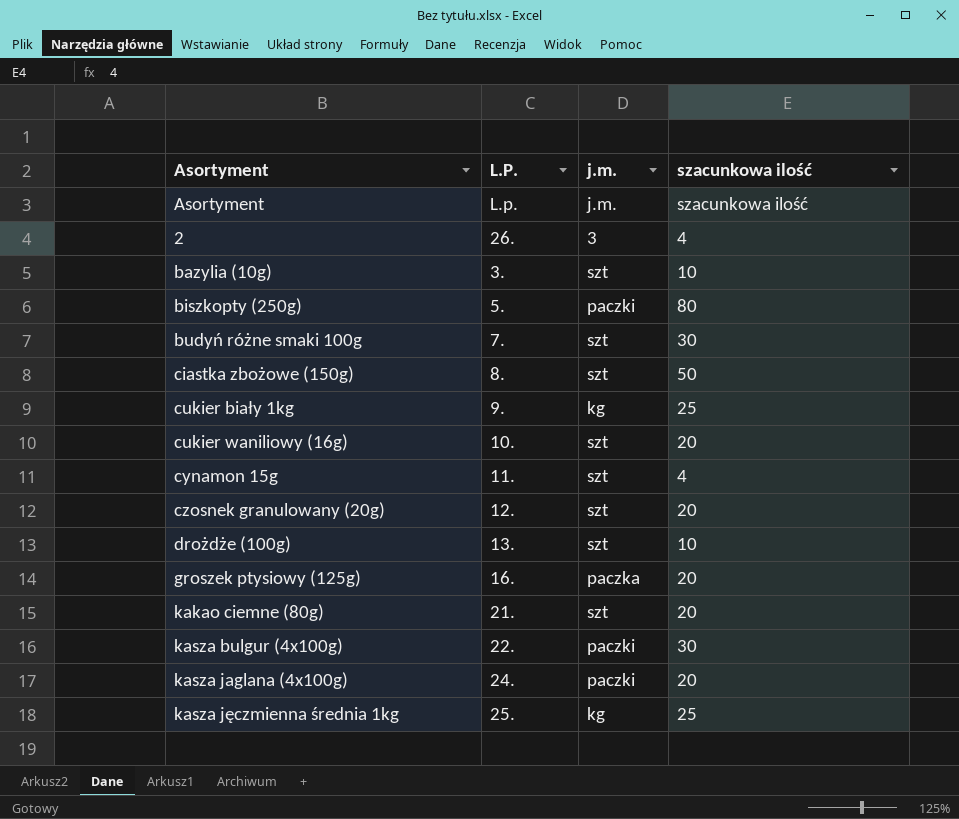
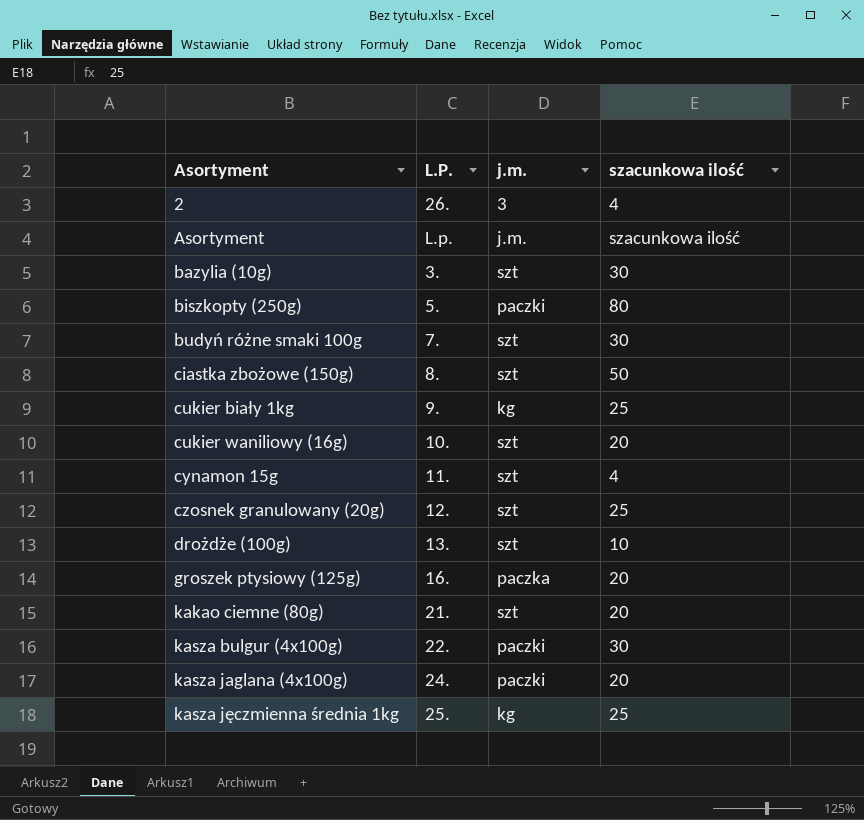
row order: none -> Asortyment ascending
bazylia (10g) | szacunkowa ilość: 10 -> 30
czosnek granulowany (20g) | szacunkowa ilość: 20 -> 25

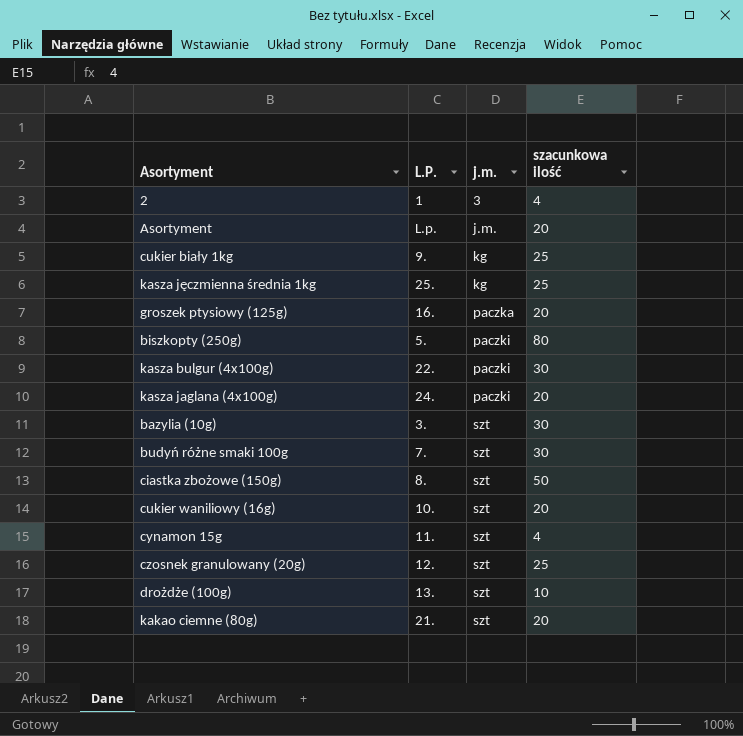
row order: Asortyment ascending -> j.m. ascending
2 | L.P.: 26. -> 1
Asortyment | szacunkowa ilość: szacunkowa ilość -> 20

